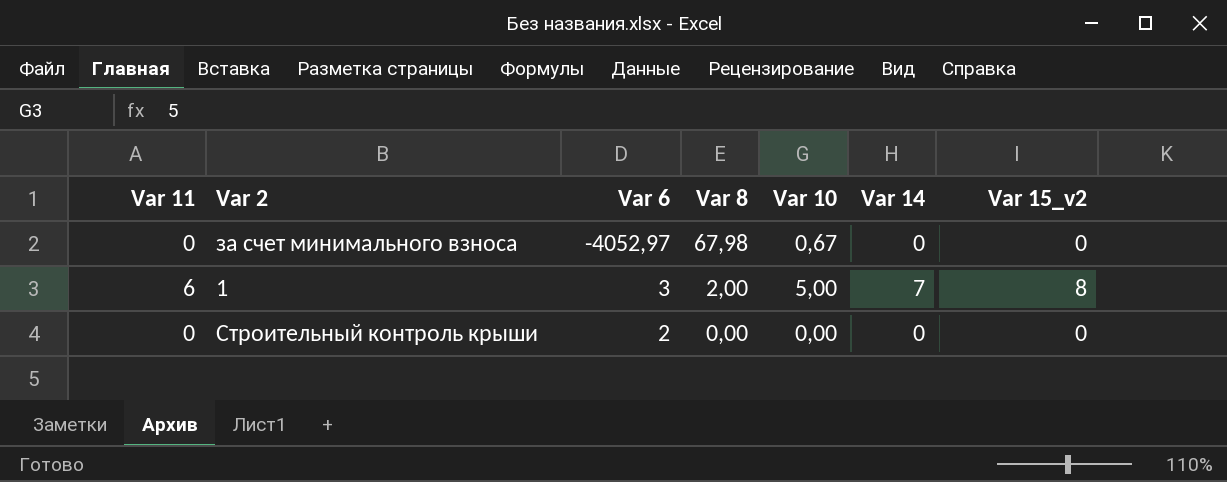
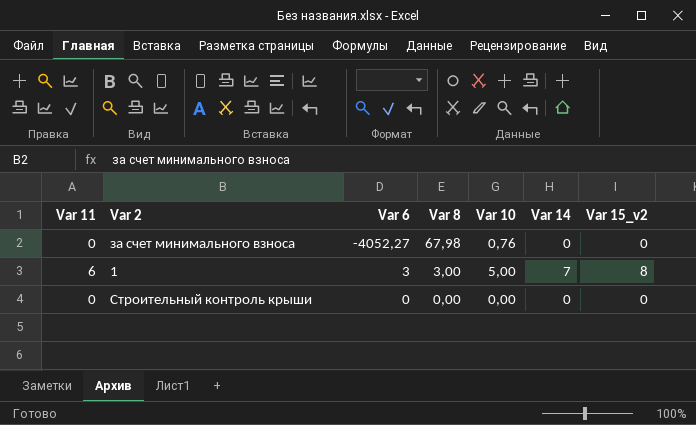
за счет минимального взноса | Var 6: -4052,97 -> -4052,27
за счет минимального взноса | Var 10: 0,67 -> 0,76
1 | Var 8: 2,00 -> 3,00
Строительный контроль крыши | Var 6: 2 -> 0

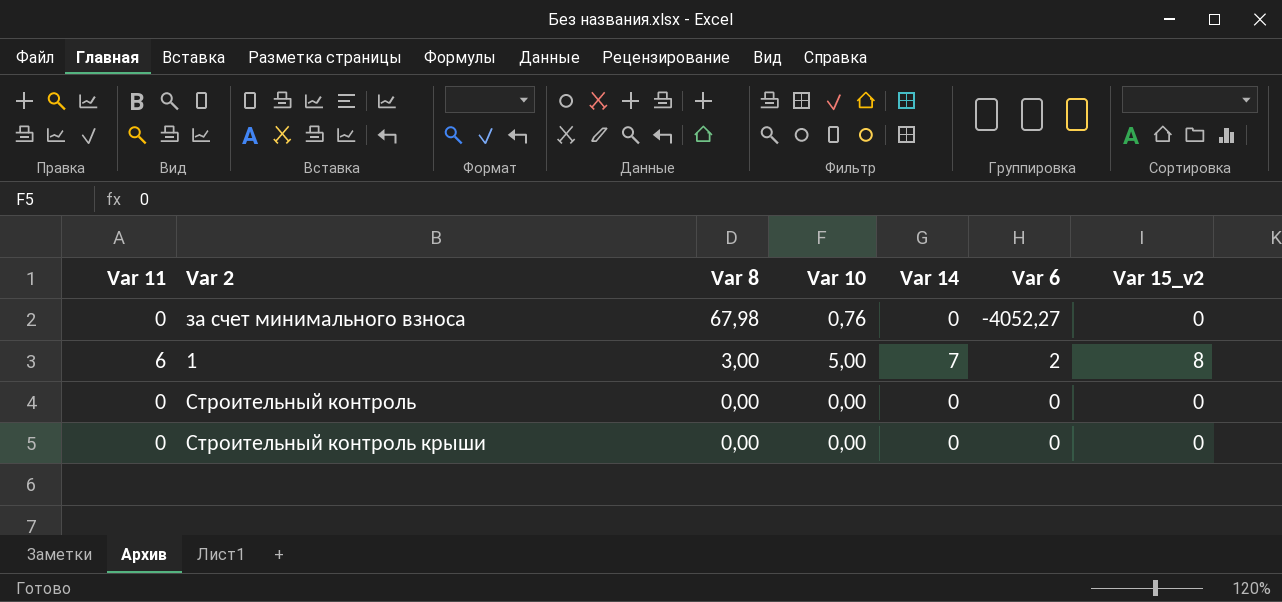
column Var 6 | position: 3 -> 6
1 | Var 6: 3 -> 2
row Строительный контроль: none -> 0 | 0,00 | 0,00 | 0 | 0 | 0

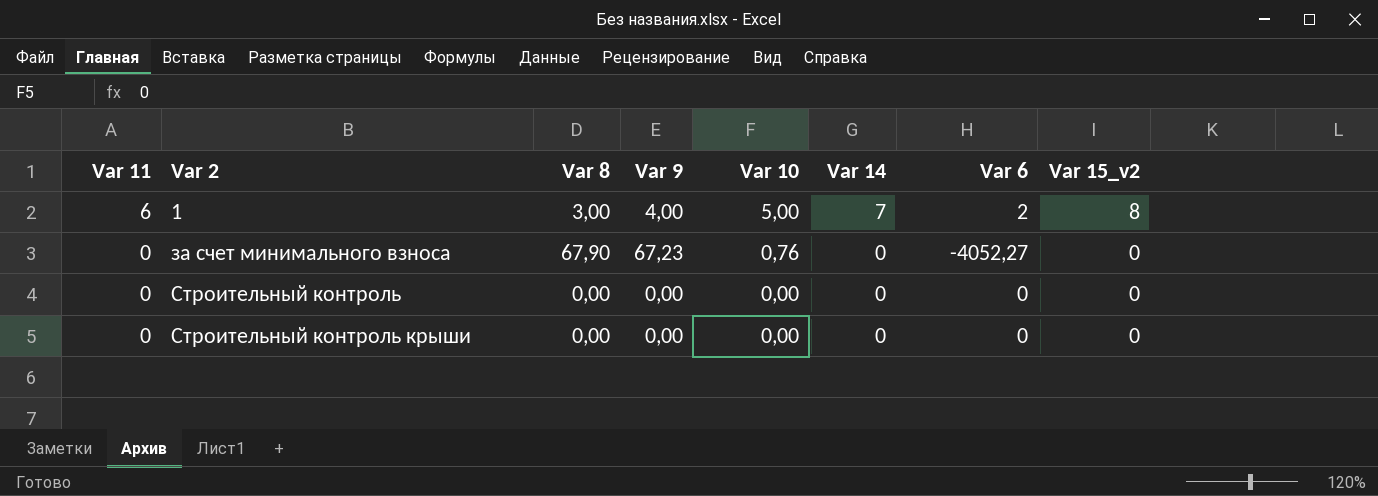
row order: Var 8 descending -> Var 11 descending
column Var 9 | position: none -> 4
за счет минимального взноса | Var 8: 67,98 -> 67,90

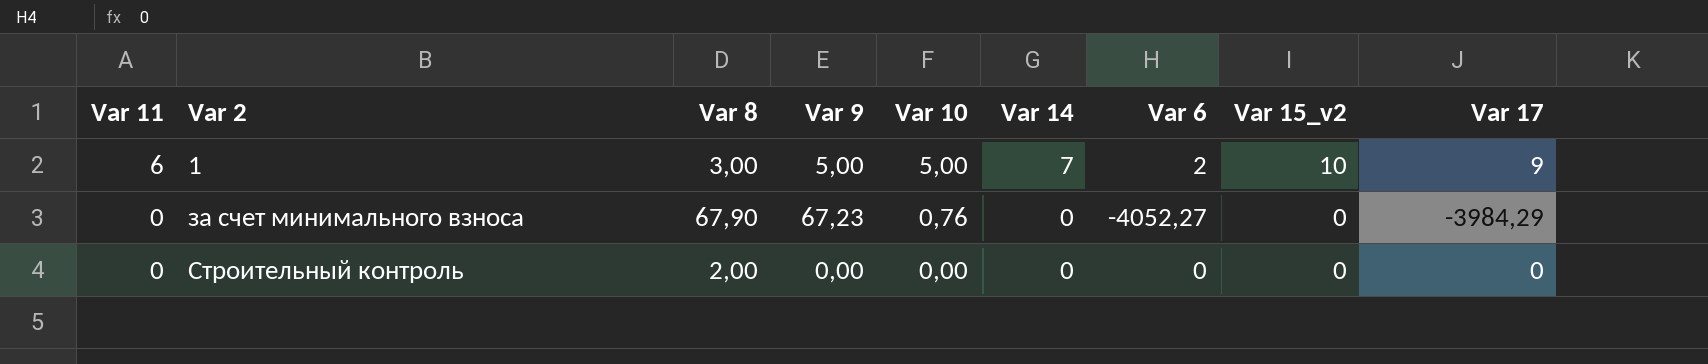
column Var 17 | position: none -> 9
row Строительный контроль крыши: 0 | 0,00 | 0,00 | 0,00 | 0 | 0 | 0 -> none
1 | Var 9: 4,00 -> 5,00
1 | Var 15_v2: 8 -> 10
Строительный контроль | Var 8: 0,00 -> 2,00

